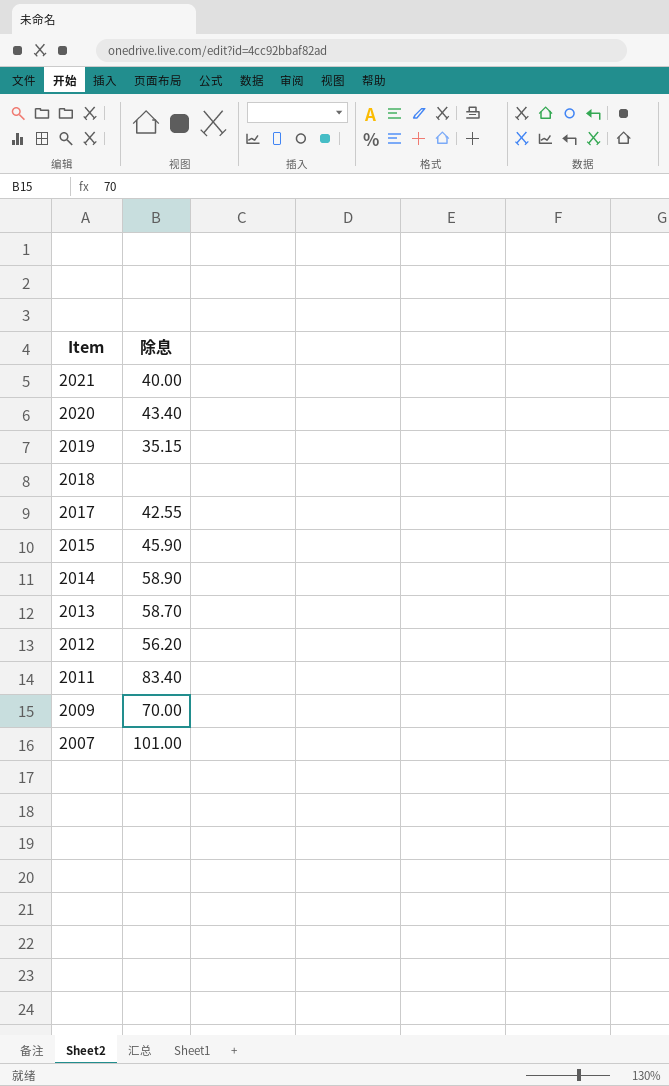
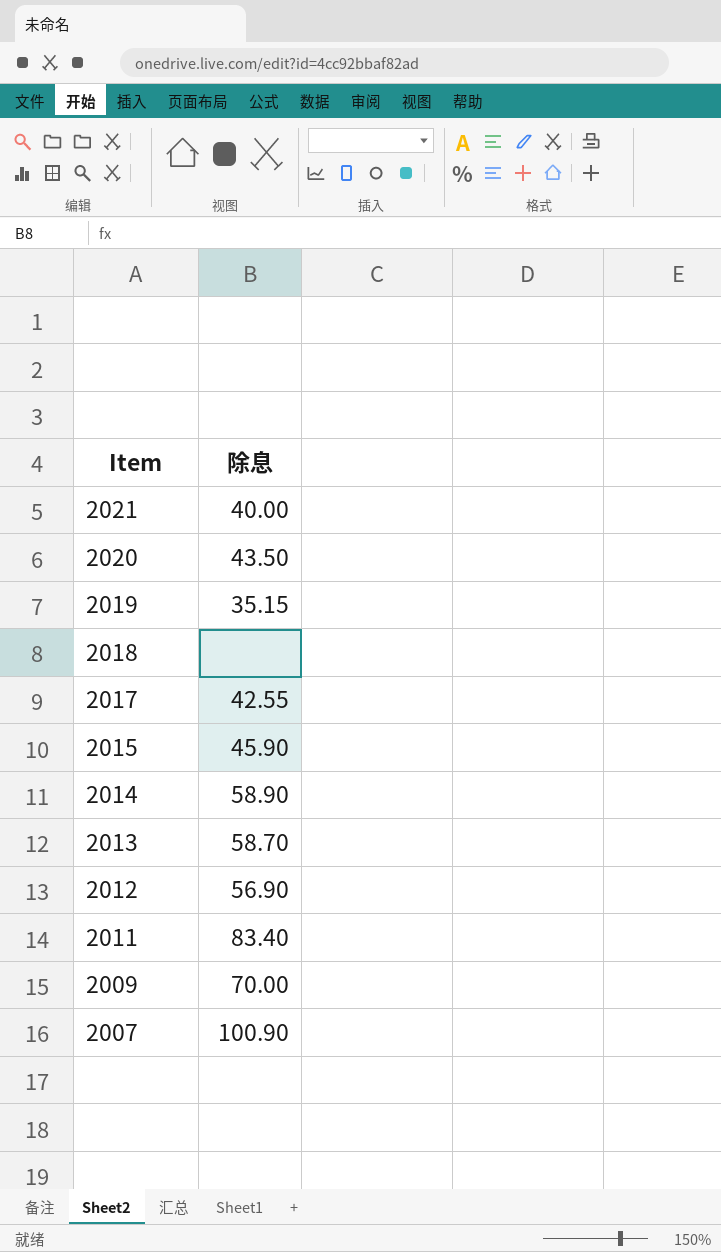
2020 | 除息: 43.40 -> 43.50
2012 | 除息: 56.20 -> 56.90
2007 | 除息: 101.00 -> 100.90

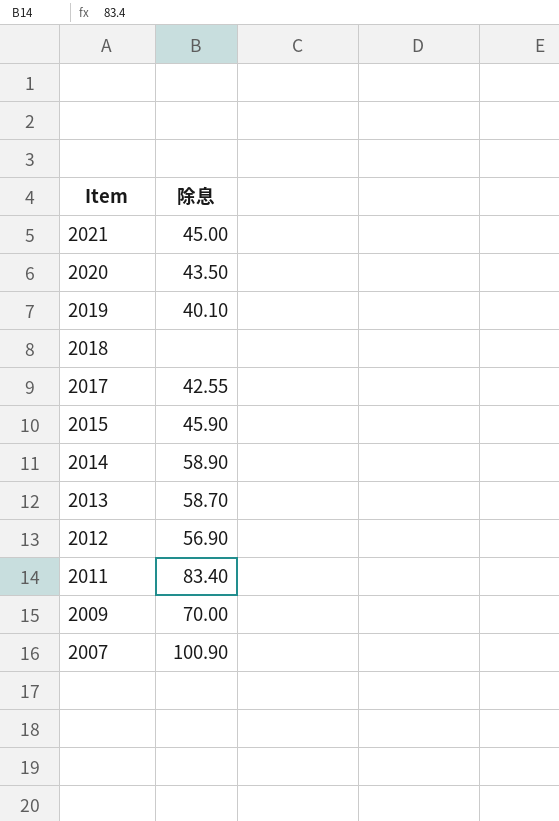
2021 | 除息: 40.00 -> 45.00
2019 | 除息: 35.15 -> 40.10

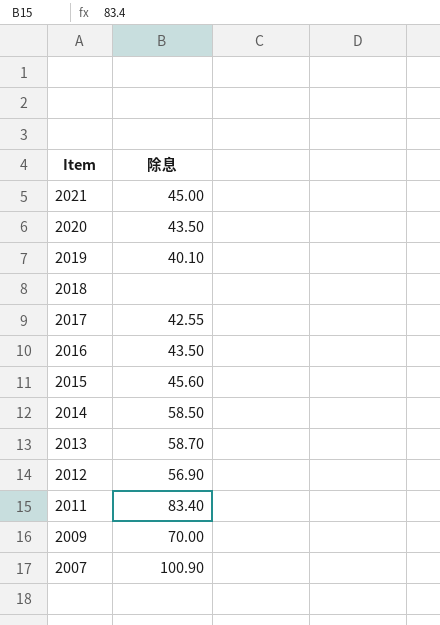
row 2016: none -> 43.50
2015 | 除息: 45.90 -> 45.60
2014 | 除息: 58.90 -> 58.50

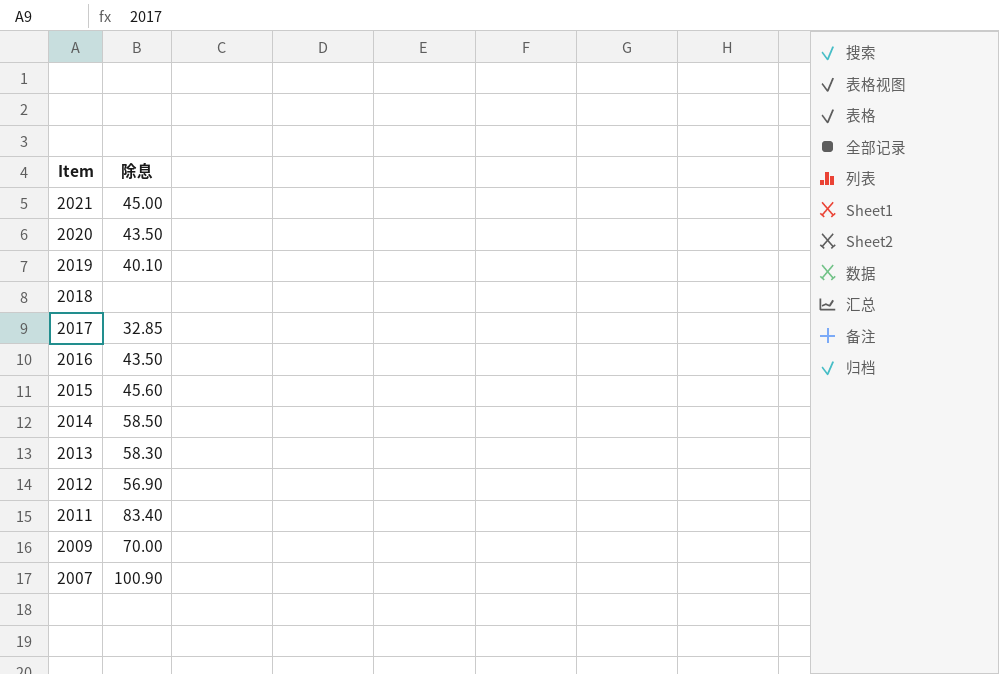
2017 | 除息: 42.55 -> 32.85
2013 | 除息: 58.70 -> 58.30

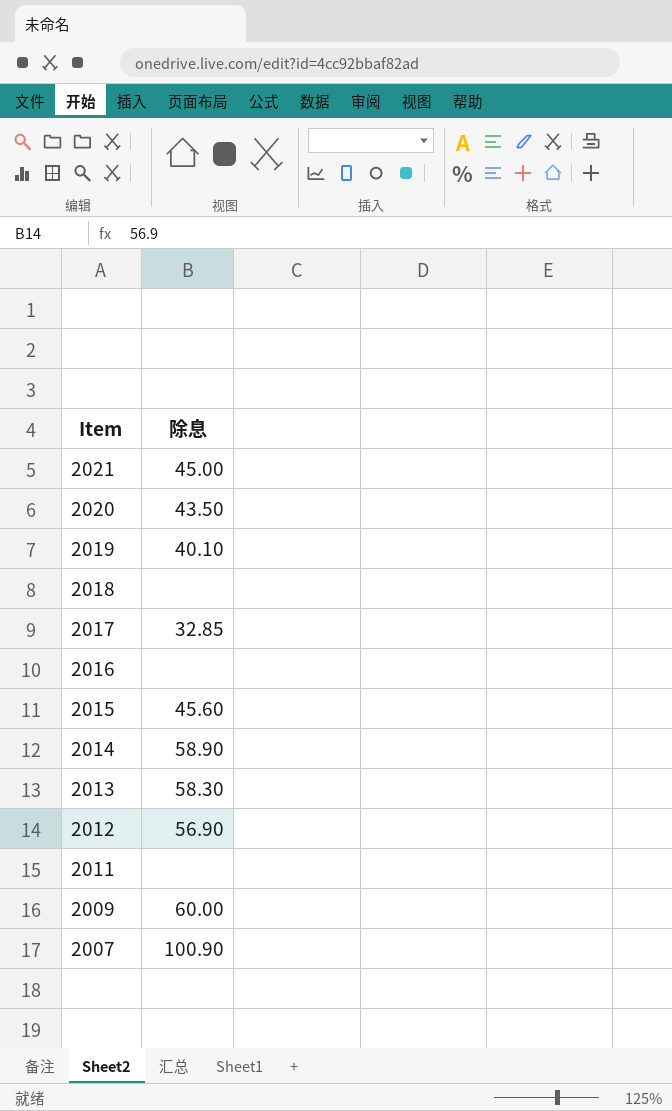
2016 | 除息: 43.50 -> none
2014 | 除息: 58.50 -> 58.90
2011 | 除息: 83.40 -> none
2009 | 除息: 70.00 -> 60.00

